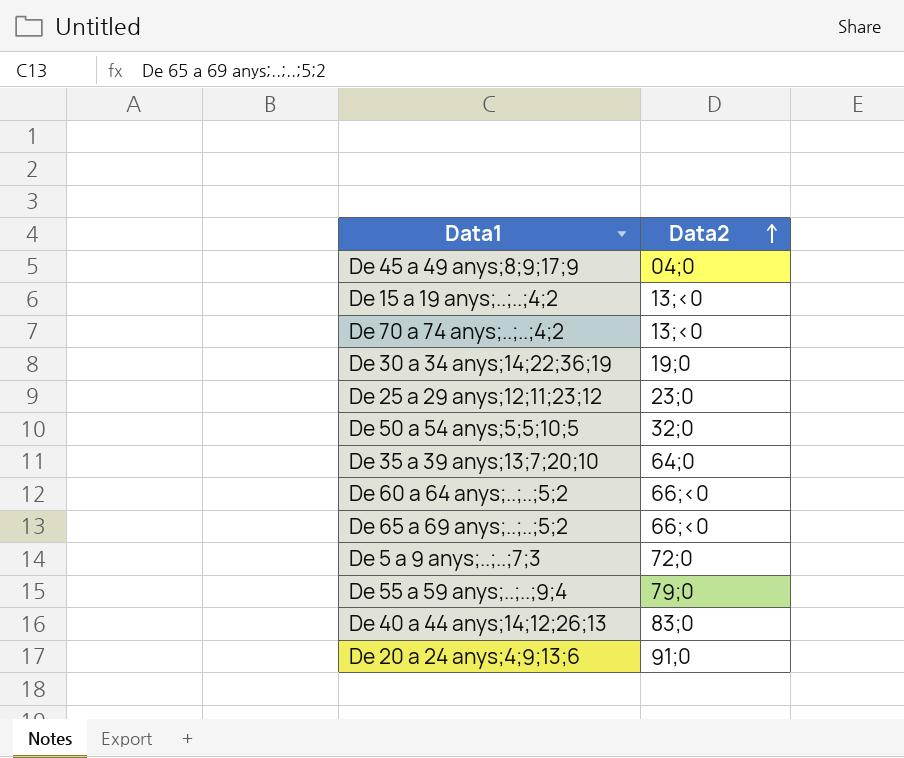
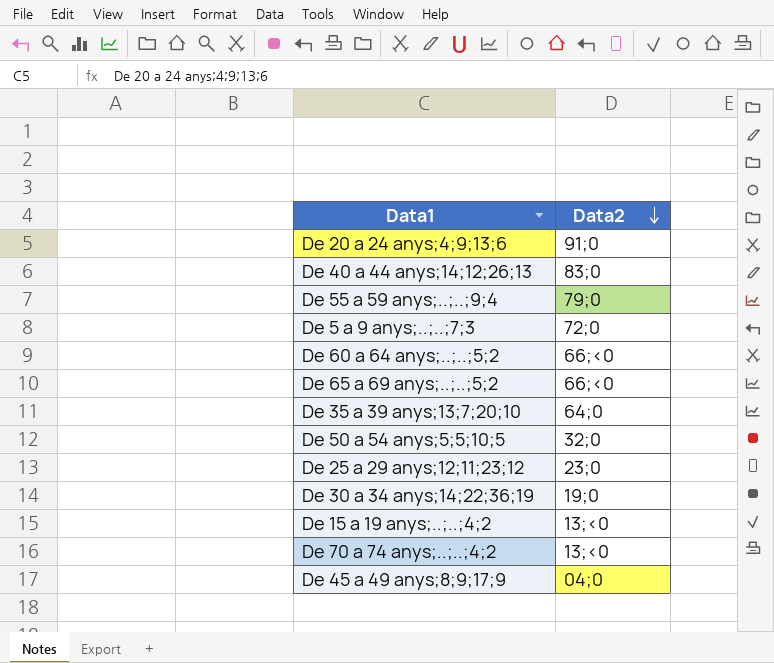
row order: Data2 ascending -> Data2 descending

